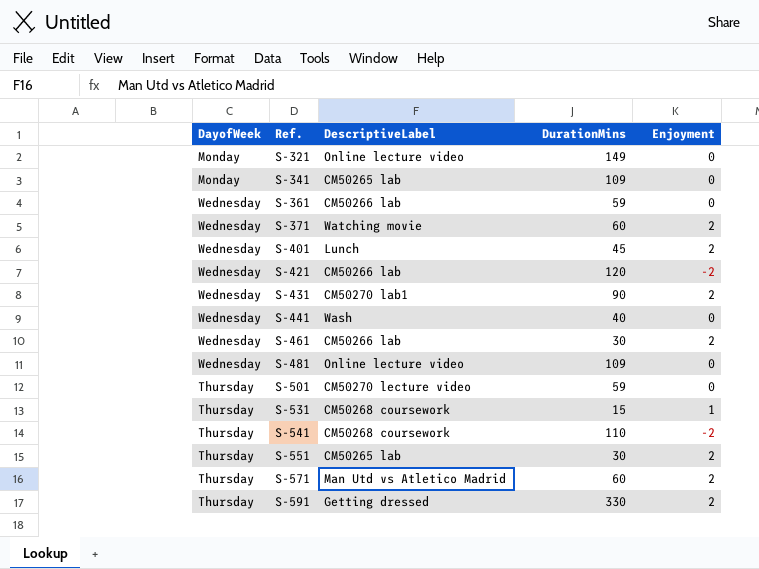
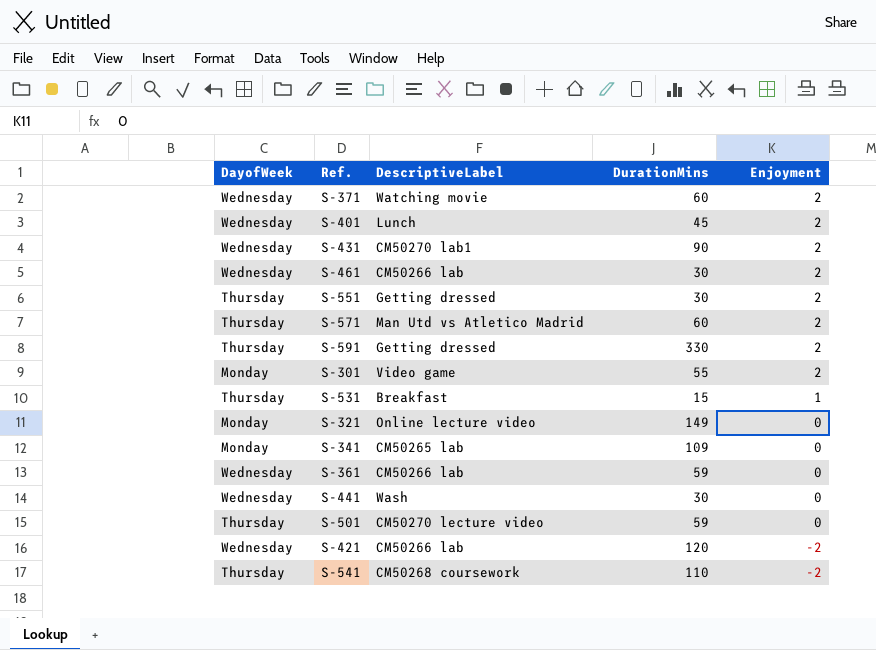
row order: Ref. ascending -> Enjoyment descending
row S-481: Wednesday | Online lecture video | 109 | 0 -> none
S-551 | DescriptiveLabel: CM50265 lab -> Getting dressed
row S-301: none -> Monday | Video game | 55 | 2
S-531 | DescriptiveLabel: CM50268 coursework -> Breakfast
S-441 | DurationMins: 40 -> 30

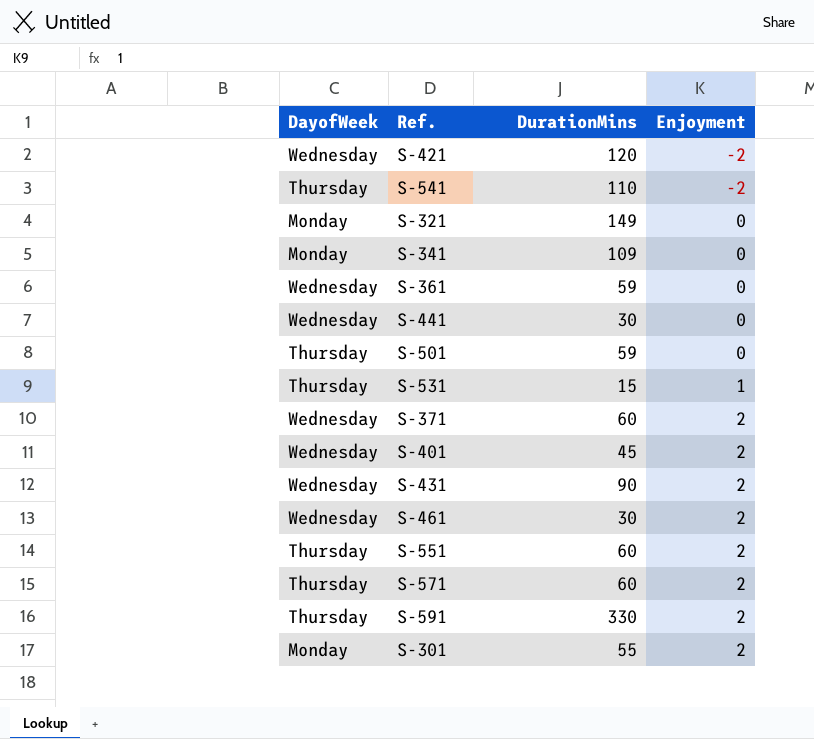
row order: Enjoyment descending -> Enjoyment ascending
column DescriptiveLabel | position: 3 -> none
S-551 | DurationMins: 30 -> 60

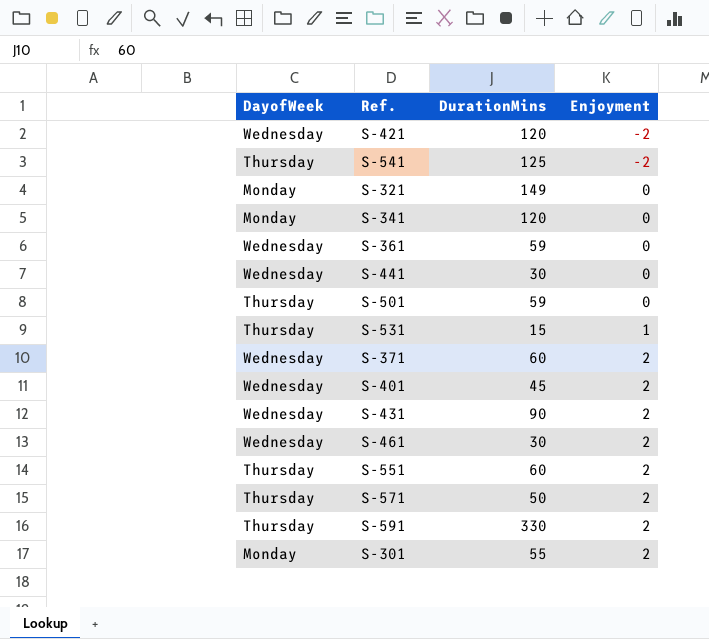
S-541 | DurationMins: 110 -> 125
S-341 | DurationMins: 109 -> 120
S-571 | DurationMins: 60 -> 50

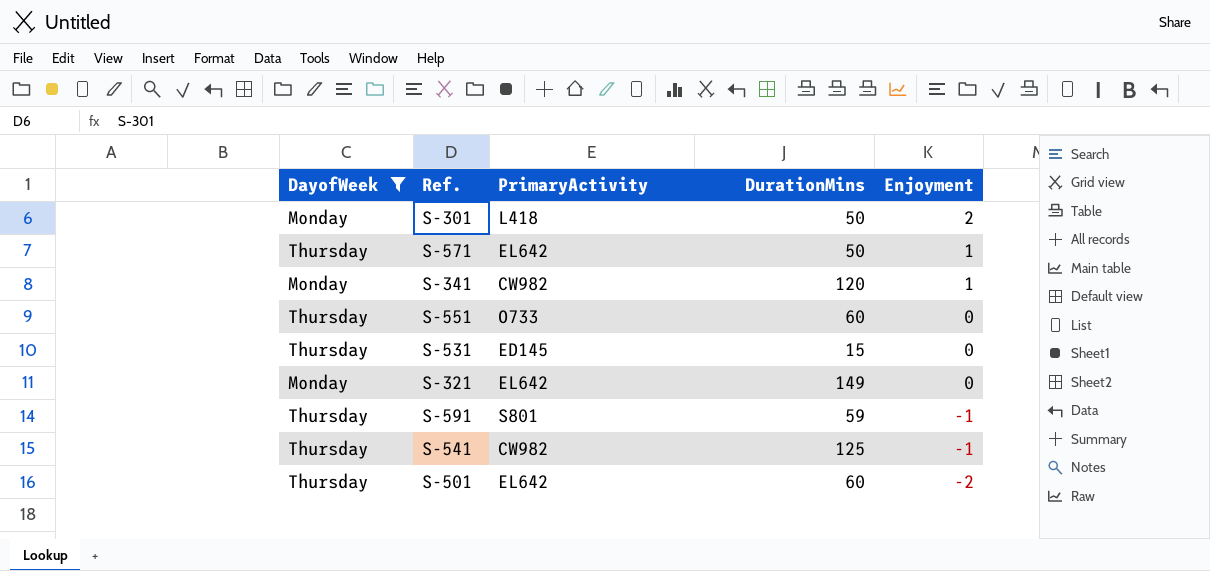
filter: none -> DayofWeek != Wednesday
row order: Enjoyment ascending -> Enjoyment descending
column PrimaryActivity | position: none -> 3
S-301 | DurationMins: 55 -> 50
S-571 | Enjoyment: 2 -> 1
S-341 | Enjoyment: 0 -> 1
S-551 | Enjoyment: 2 -> 0
S-531 | Enjoyment: 1 -> 0
S-591 | DurationMins: 330 -> 59
S-591 | Enjoyment: 2 -> -1
S-541 | Enjoyment: -2 -> -1
S-501 | DurationMins: 59 -> 60
S-501 | Enjoyment: 0 -> -2

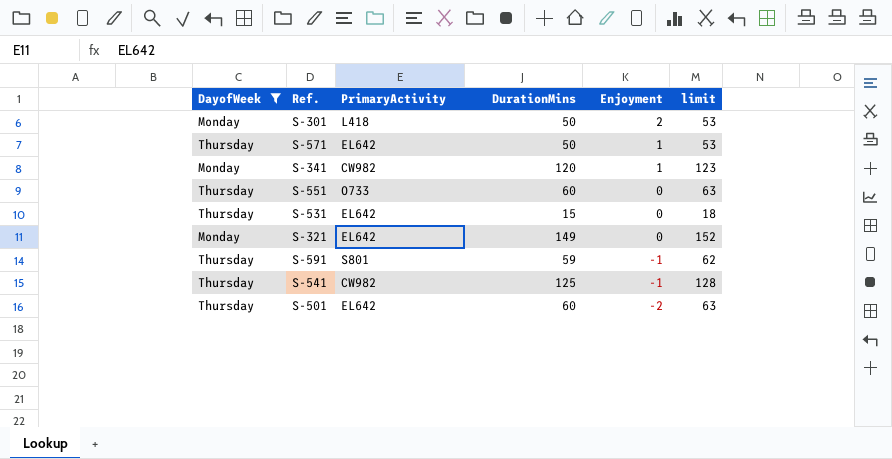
column limit | formula: none -> [DurationMins] + 3
S-531 | PrimaryActivity: ED145 -> EL642

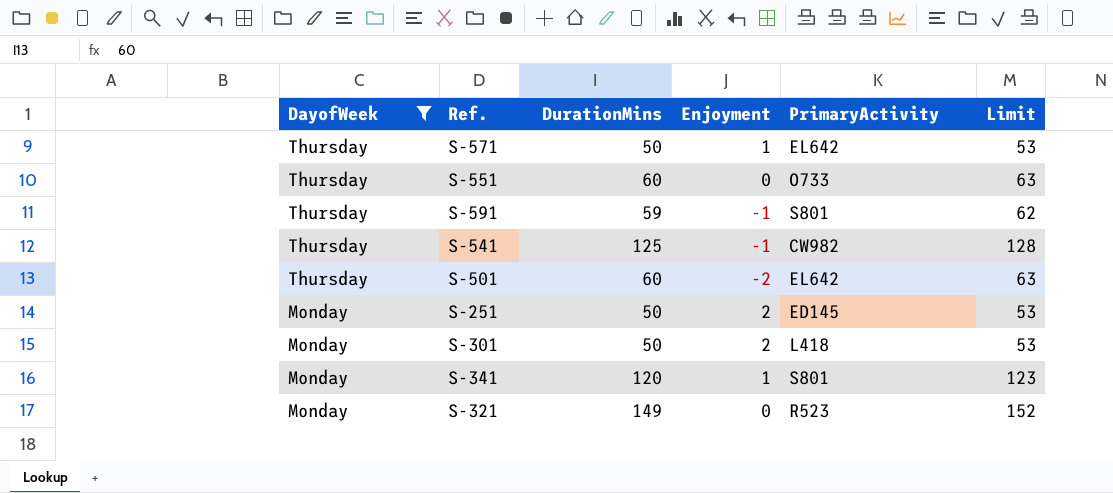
row order: Enjoyment descending -> DayofWeek descending
column PrimaryActivity | position: 3 -> 5
column name: limit -> Limit
row S-531: Thursday | EL642 | 15 | 0 | 18 -> none
row S-251: none -> Monday | 50 | 2 | ED145 | 53
S-341 | PrimaryActivity: CW982 -> S801
S-321 | PrimaryActivity: EL642 -> R523

